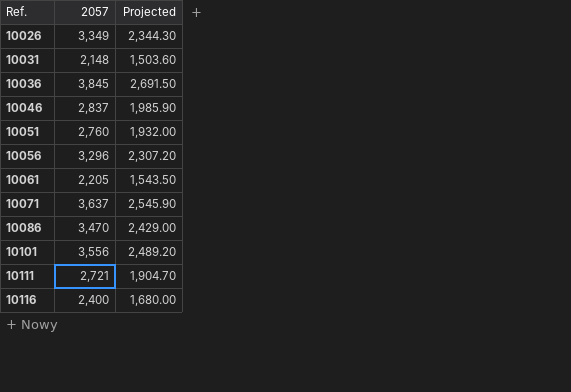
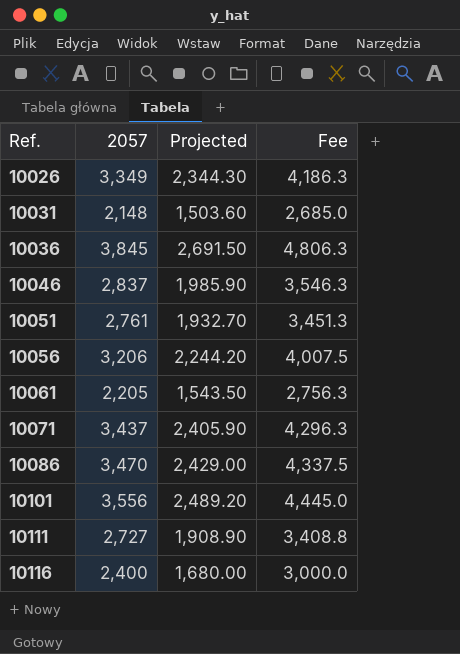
column Fee | formula: none -> [2057] * 1.25
10051 | 2057: 2,760 -> 2,761
10051 | Projected: 1,932.00 -> 1,932.70
10056 | 2057: 3,296 -> 3,206
10056 | Projected: 2,307.20 -> 2,244.20
10071 | 2057: 3,637 -> 3,437
10071 | Projected: 2,545.90 -> 2,405.90
10111 | 2057: 2,721 -> 2,727
10111 | Projected: 1,904.70 -> 1,908.90

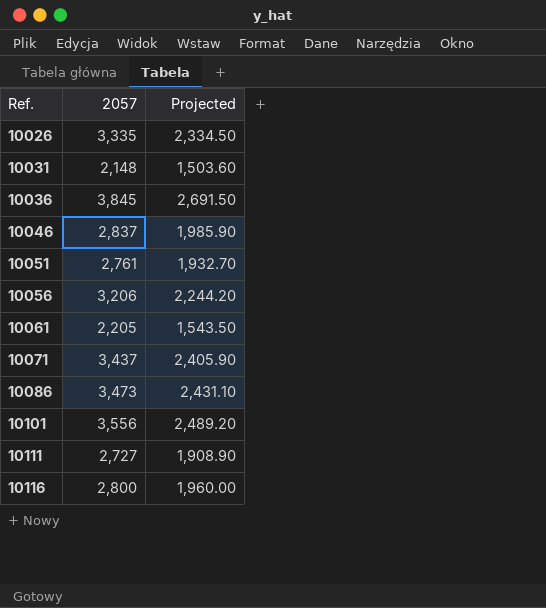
column Fee | formula: [2057] * 1.25 -> none
10026 | 2057: 3,349 -> 3,335
10026 | Projected: 2,344.30 -> 2,334.50
10086 | 2057: 3,470 -> 3,473
10086 | Projected: 2,429.00 -> 2,431.10
10116 | 2057: 2,400 -> 2,800
10116 | Projected: 1,680.00 -> 1,960.00

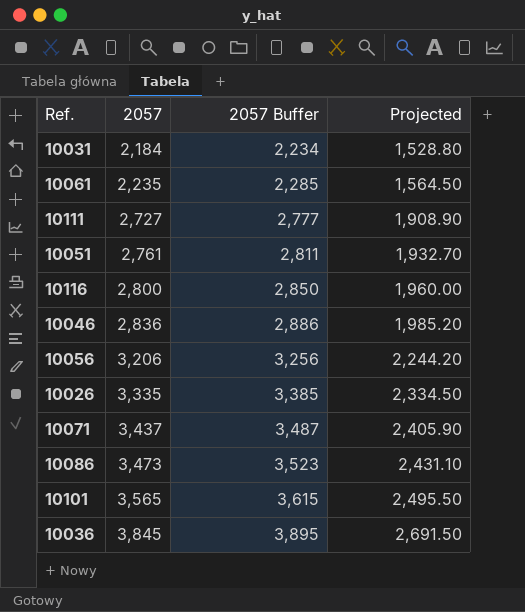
row order: Ref. ascending -> 2057 ascending
column 2057 Buffer | formula: none -> [2057] + 50
10031 | 2057: 2,148 -> 2,184
10031 | Projected: 1,503.60 -> 1,528.80
10061 | 2057: 2,205 -> 2,235
10061 | Projected: 1,543.50 -> 1,564.50
10046 | 2057: 2,837 -> 2,836
10046 | Projected: 1,985.90 -> 1,985.20
10101 | 2057: 3,556 -> 3,565
10101 | Projected: 2,489.20 -> 2,495.50

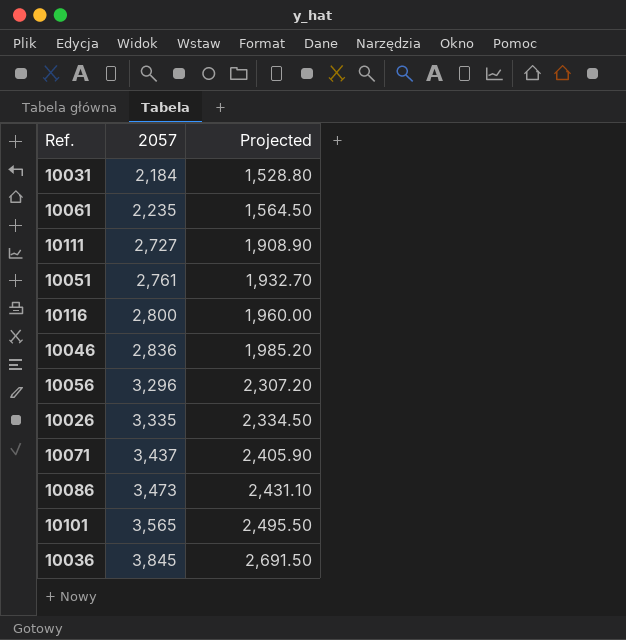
column 2057 Buffer | formula: [2057] + 50 -> none
10056 | 2057: 3,206 -> 3,296
10056 | Projected: 2,244.20 -> 2,307.20

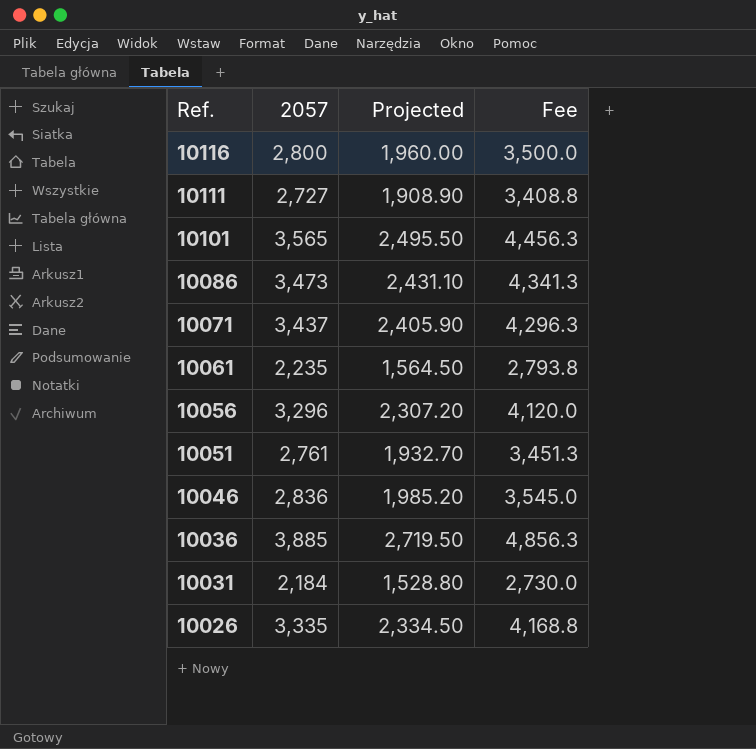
row order: 2057 ascending -> Ref. descending
column Fee | formula: none -> [2057] * 1.25
10036 | 2057: 3,845 -> 3,885
10036 | Projected: 2,691.50 -> 2,719.50

